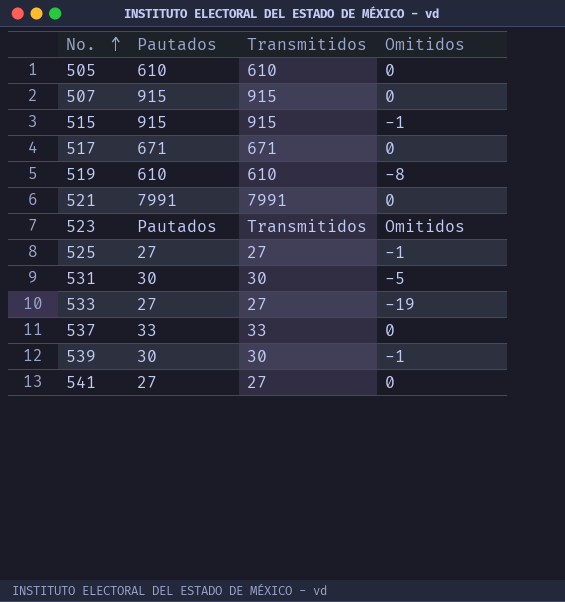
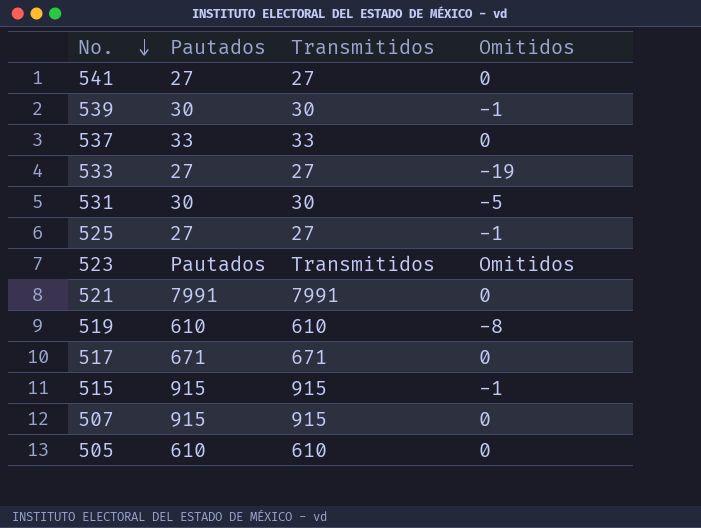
row order: No. ascending -> No. descending

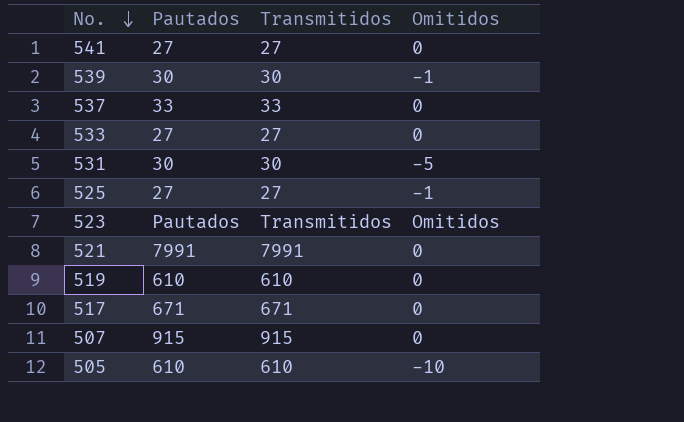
row 515: 915 | 915 | -1 -> none
533 | Omitidos: -19 -> 0
519 | Omitidos: -8 -> 0
505 | Omitidos: 0 -> -10

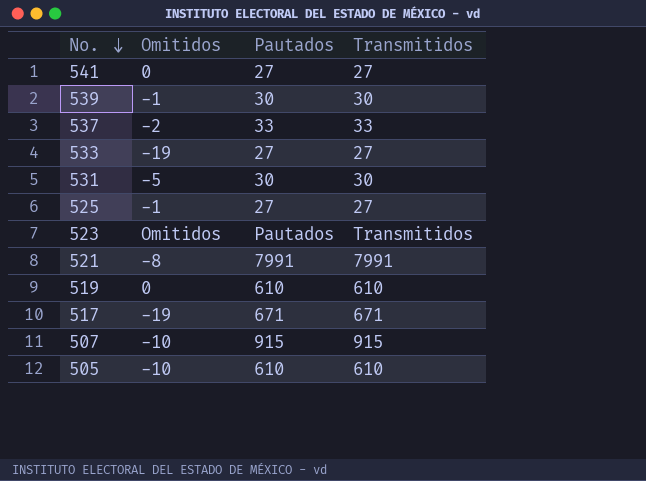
column Omitidos | position: 4 -> 2
537 | Omitidos: 0 -> -2
533 | Omitidos: 0 -> -19
521 | Omitidos: 0 -> -8
517 | Omitidos: 0 -> -19
507 | Omitidos: 0 -> -10

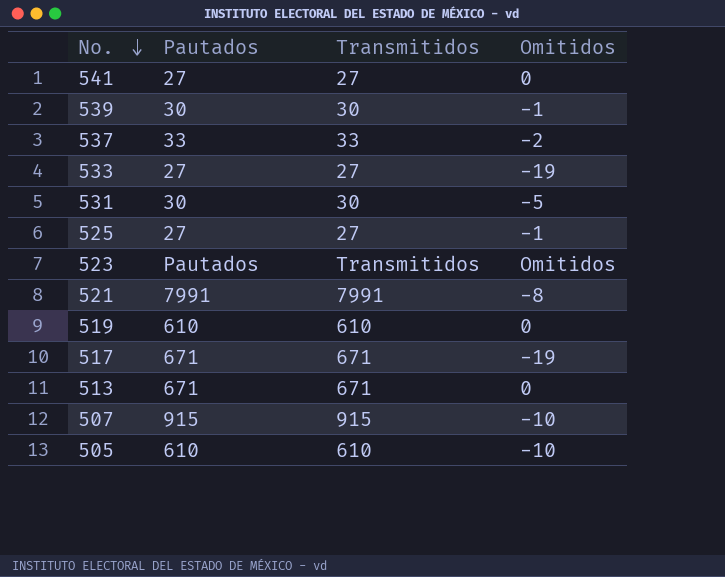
column Omitidos | position: 2 -> 4
row 513: none -> 671 | 671 | 0

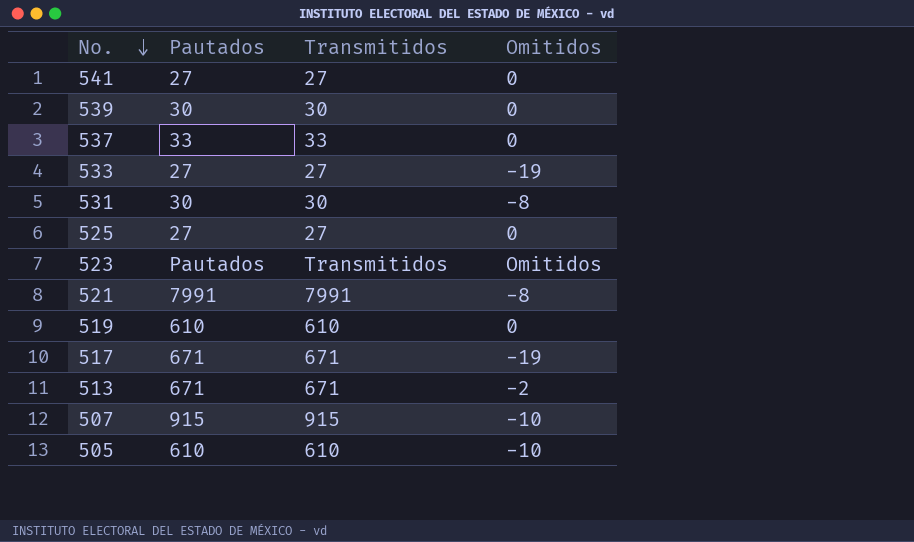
539 | Omitidos: -1 -> 0
537 | Omitidos: -2 -> 0
531 | Omitidos: -5 -> -8
525 | Omitidos: -1 -> 0
513 | Omitidos: 0 -> -2

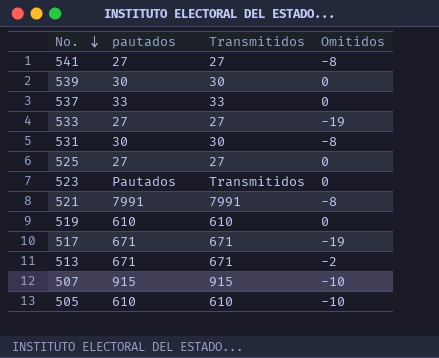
column name: Pautados -> pautados
541 | Omitidos: 0 -> -8
523 | Omitidos: Omitidos -> 0

